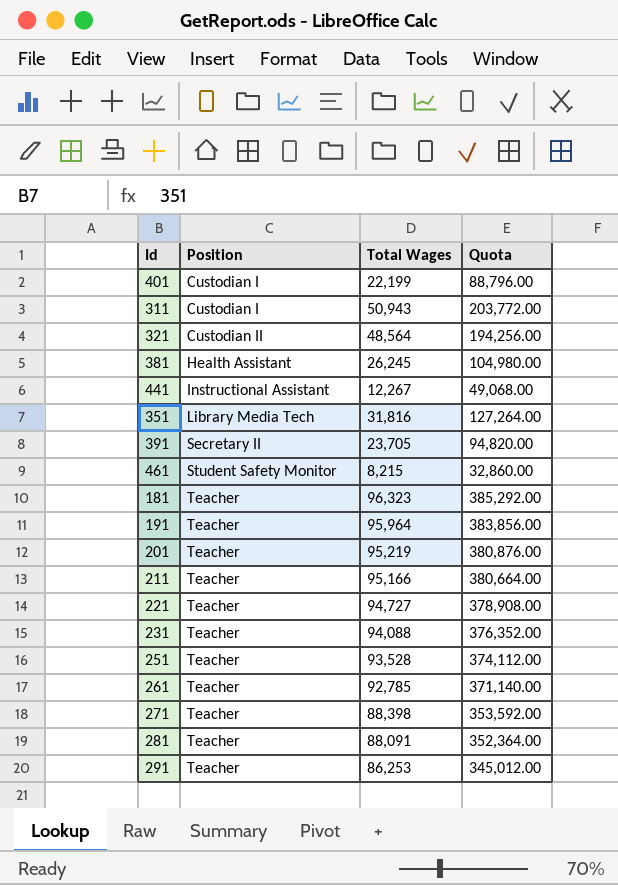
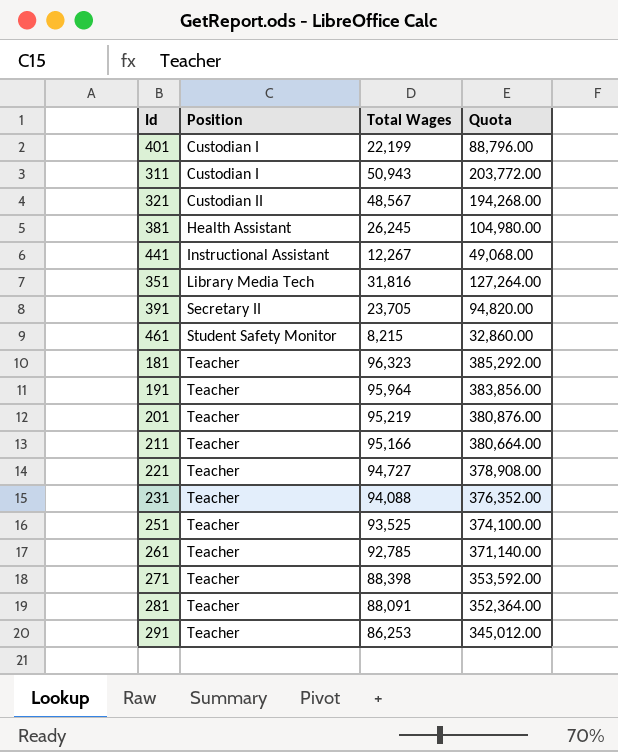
321 | Total Wages: 48,564 -> 48,567
321 | Quota: 194,256.00 -> 194,268.00
251 | Total Wages: 93,528 -> 93,525
251 | Quota: 374,112.00 -> 374,100.00

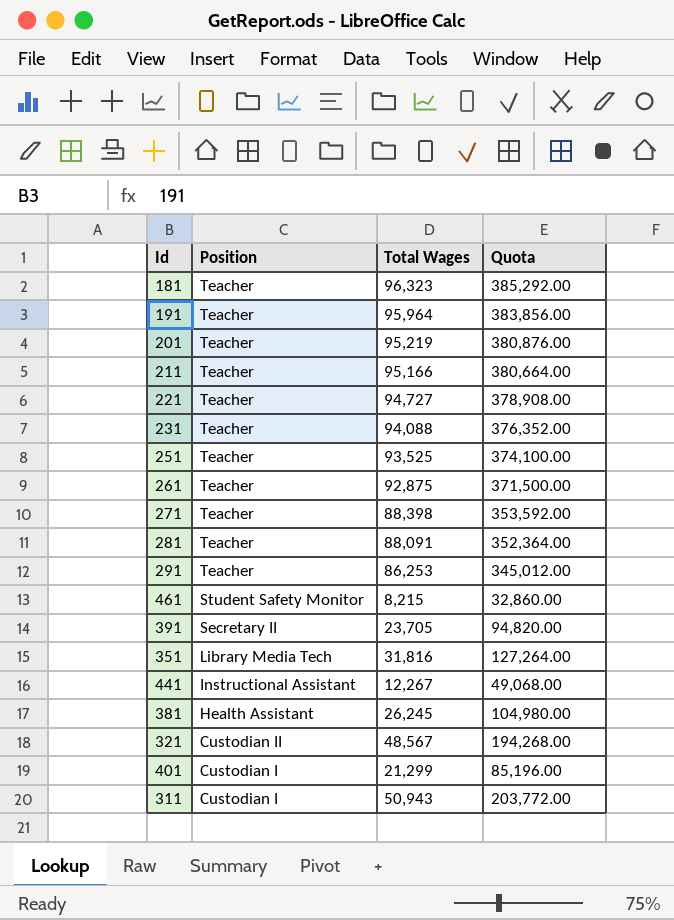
row order: Position ascending -> Position descending
261 | Total Wages: 92,785 -> 92,875
261 | Quota: 371,140.00 -> 371,500.00
401 | Total Wages: 22,199 -> 21,299
401 | Quota: 88,796.00 -> 85,196.00

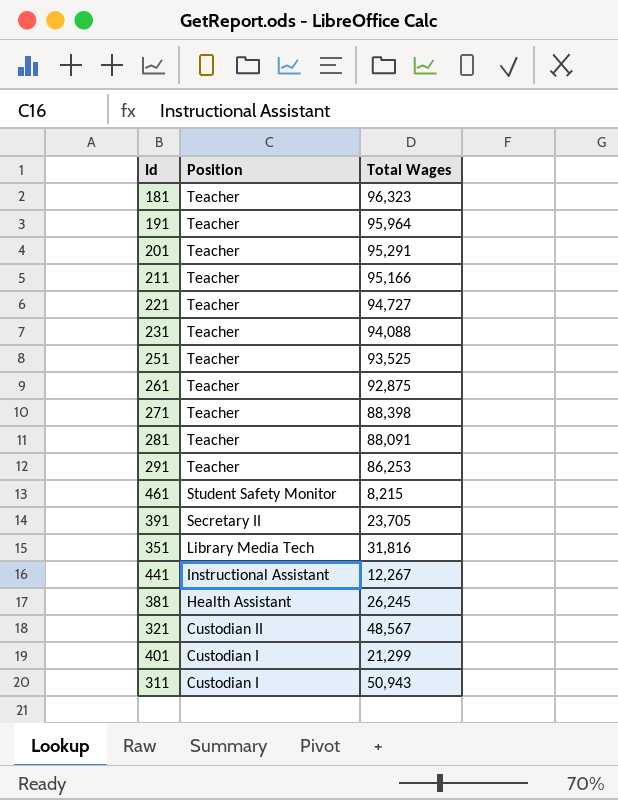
column Quota | formula: [Total Wages] * 4 -> none
201 | Total Wages: 95,219 -> 95,291

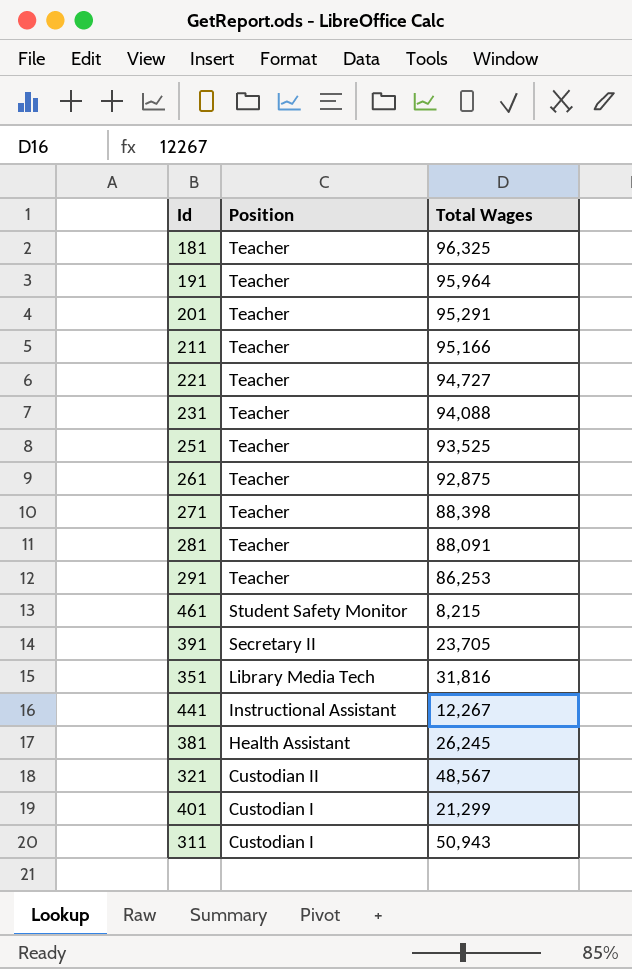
181 | Total Wages: 96,323 -> 96,325

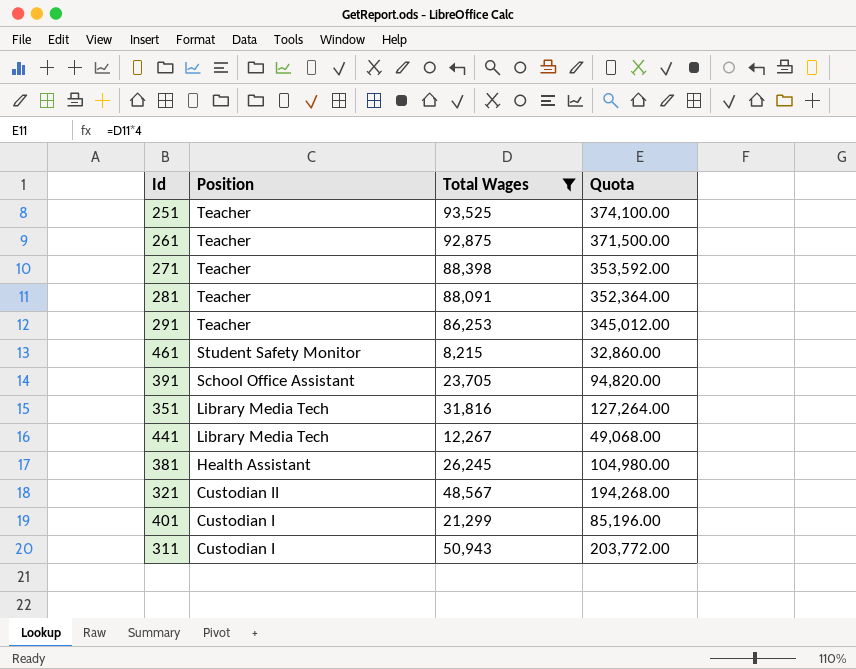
filter: none -> Total Wages <= 93,525
column Quota | formula: none -> [Total Wages] * 4
391 | Position: Secretary II -> School Office Assistant
441 | Position: Instructional Assistant -> Library Media Tech

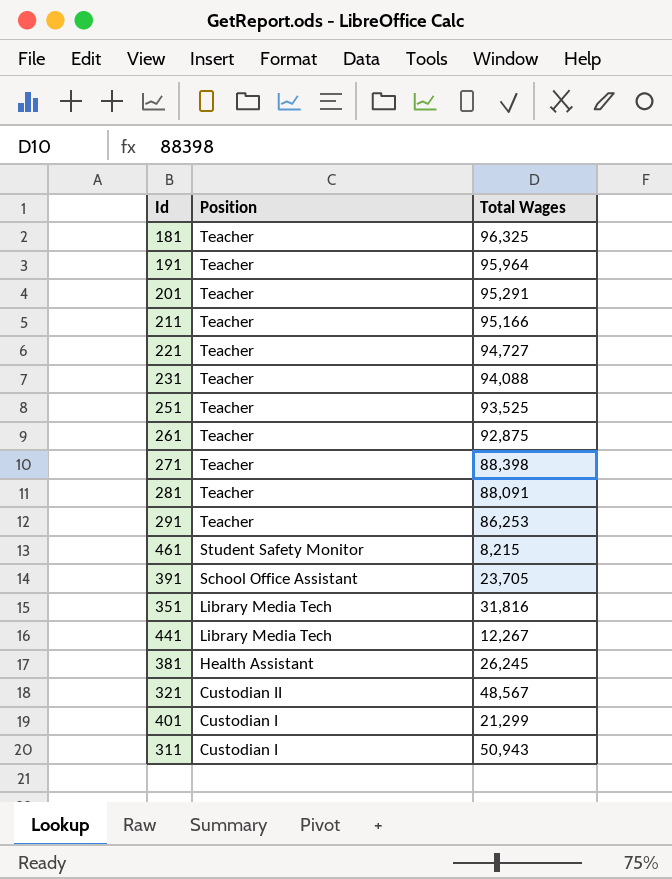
filter: Total Wages <= 93,525 -> none
column Quota | formula: [Total Wages] * 4 -> none

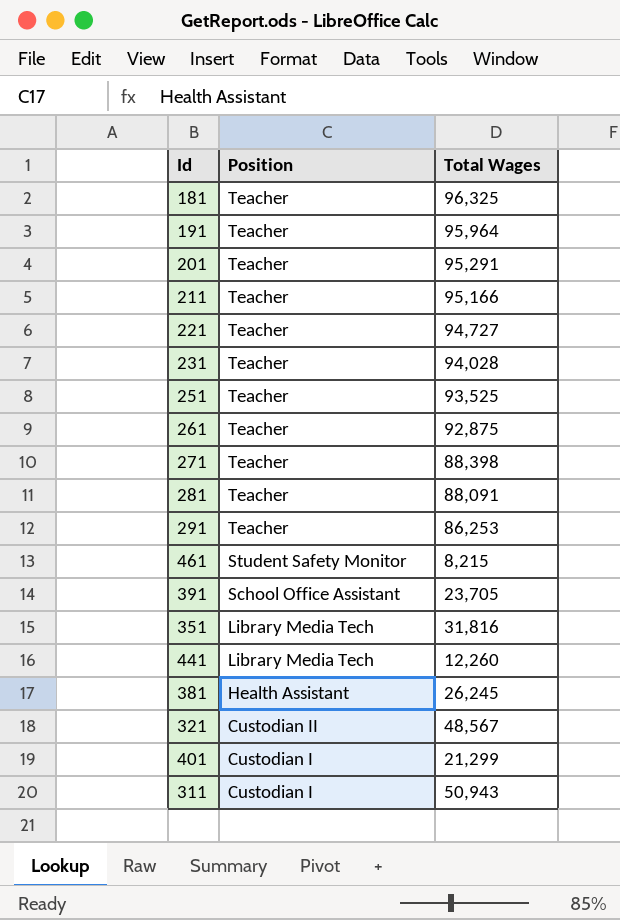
231 | Total Wages: 94,088 -> 94,028
441 | Total Wages: 12,267 -> 12,260

